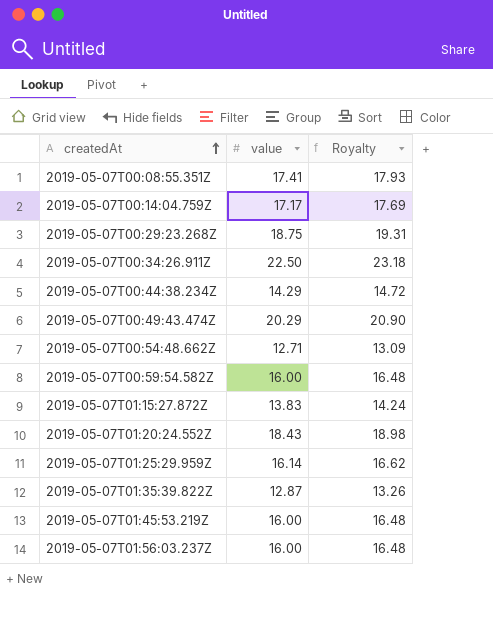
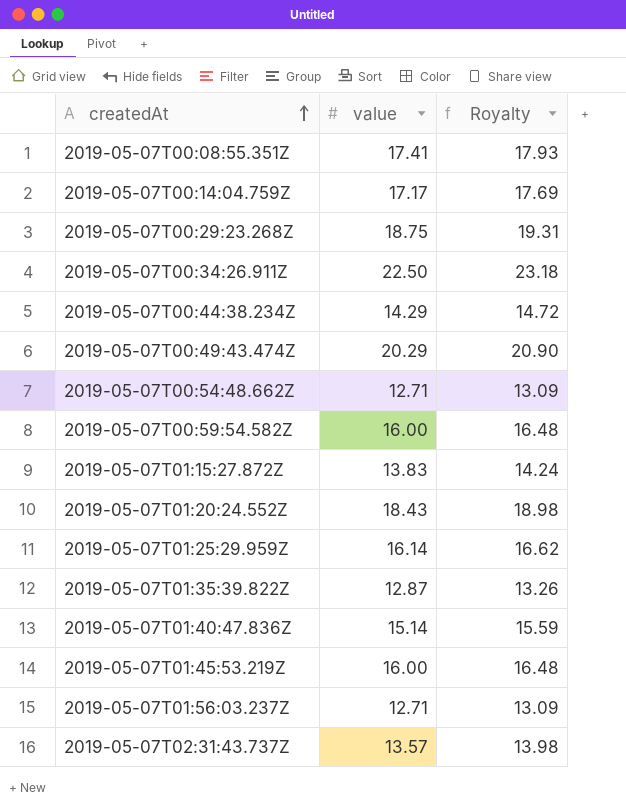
row 2019-05-07T01:40:47.836Z: none -> 15.14 | 15.59
2019-05-07T01:56:03.237Z | value: 16.00 -> 12.71
2019-05-07T01:56:03.237Z | Royalty: 16.48 -> 13.09
row 2019-05-07T02:31:43.737Z: none -> 13.57 | 13.98

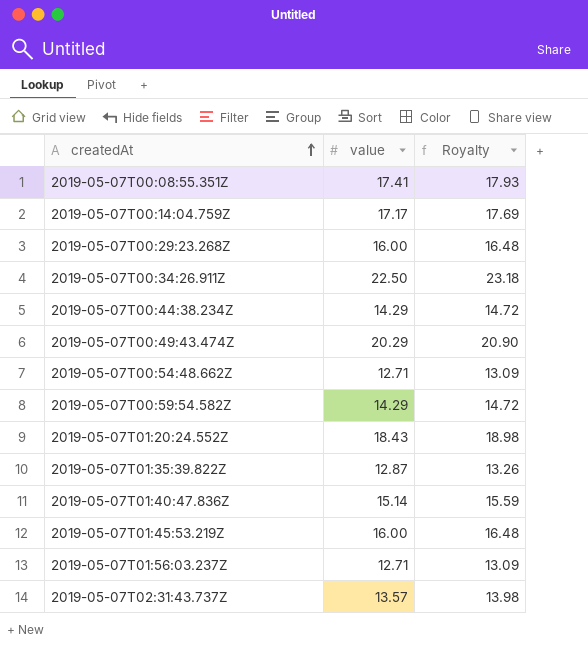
row 2019-05-07T01:15:27.872Z: 13.83 | 14.24 -> none
row 2019-05-07T01:25:29.959Z: 16.14 | 16.62 -> none
2019-05-07T00:29:23.268Z | value: 18.75 -> 16.00
2019-05-07T00:29:23.268Z | Royalty: 19.31 -> 16.48
2019-05-07T00:59:54.582Z | value: 16.00 -> 14.29
2019-05-07T00:59:54.582Z | Royalty: 16.48 -> 14.72

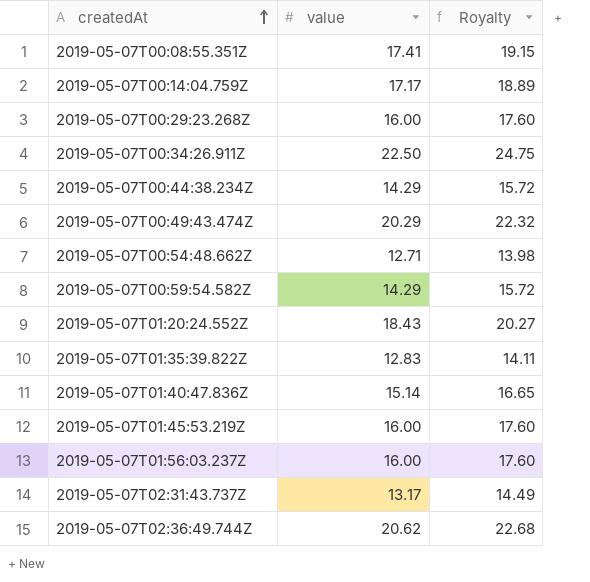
column Royalty | formula: [value] * 1.03 -> [value] * 1.1
2019-05-07T01:35:39.822Z | value: 12.87 -> 12.83
2019-05-07T01:56:03.237Z | value: 12.71 -> 16.00
2019-05-07T02:31:43.737Z | value: 13.57 -> 13.17
row 2019-05-07T02:36:49.744Z: none -> 20.62 | 22.68

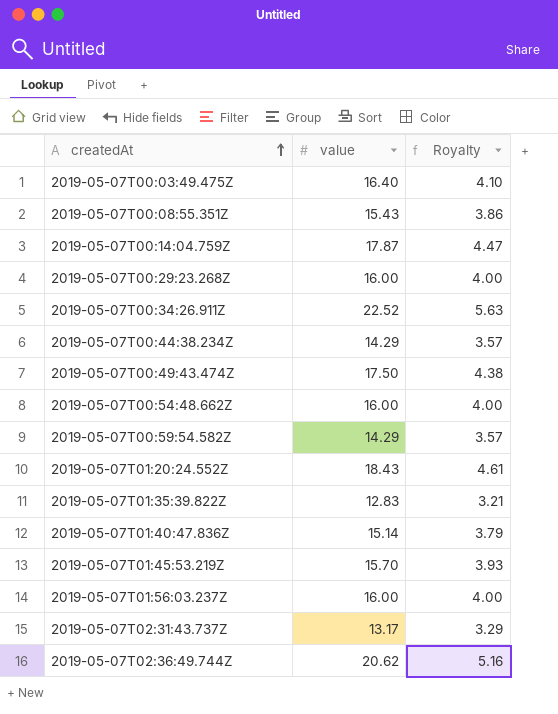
column Royalty | formula: [value] * 1.1 -> [value] * 0.25
row 2019-05-07T00:03:49.475Z: none -> 16.40 | 4.10
2019-05-07T00:08:55.351Z | value: 17.41 -> 15.43
2019-05-07T00:14:04.759Z | value: 17.17 -> 17.87
2019-05-07T00:34:26.911Z | value: 22.50 -> 22.52
2019-05-07T00:49:43.474Z | value: 20.29 -> 17.50
2019-05-07T00:54:48.662Z | value: 12.71 -> 16.00
2019-05-07T01:45:53.219Z | value: 16.00 -> 15.70

